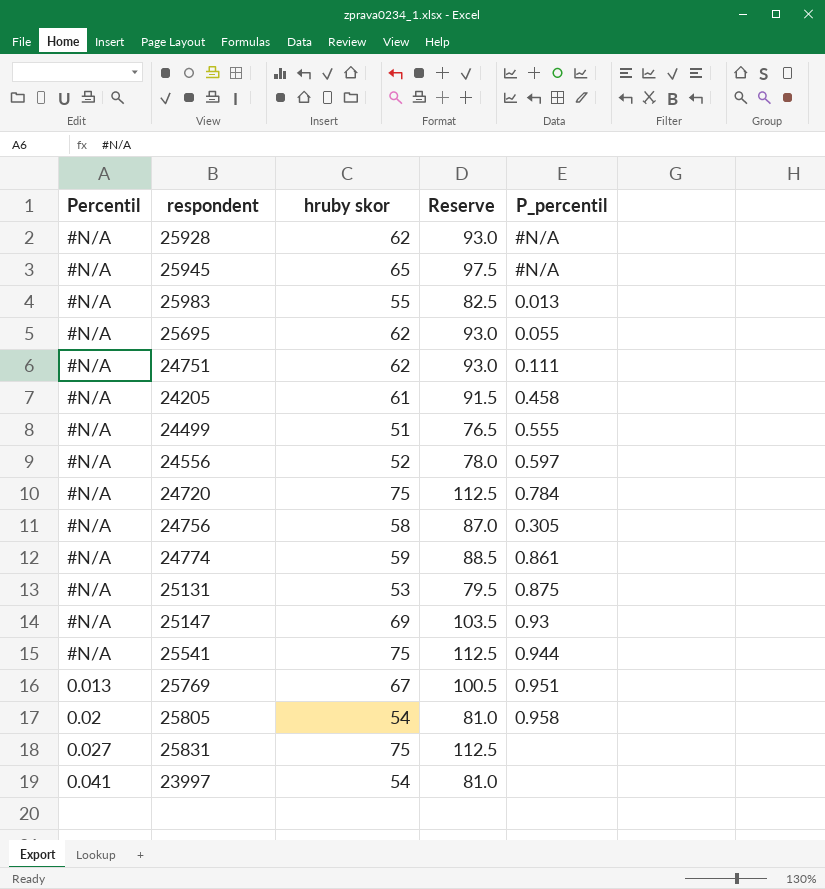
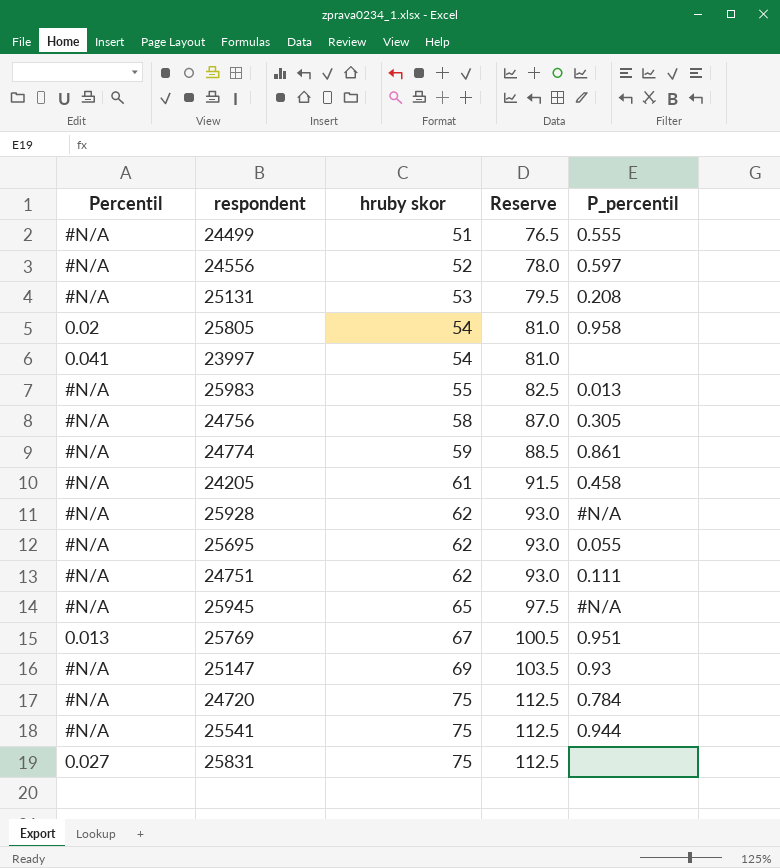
row order: none -> hruby skor ascending
25131 | P_percentil: 0.875 -> 0.208

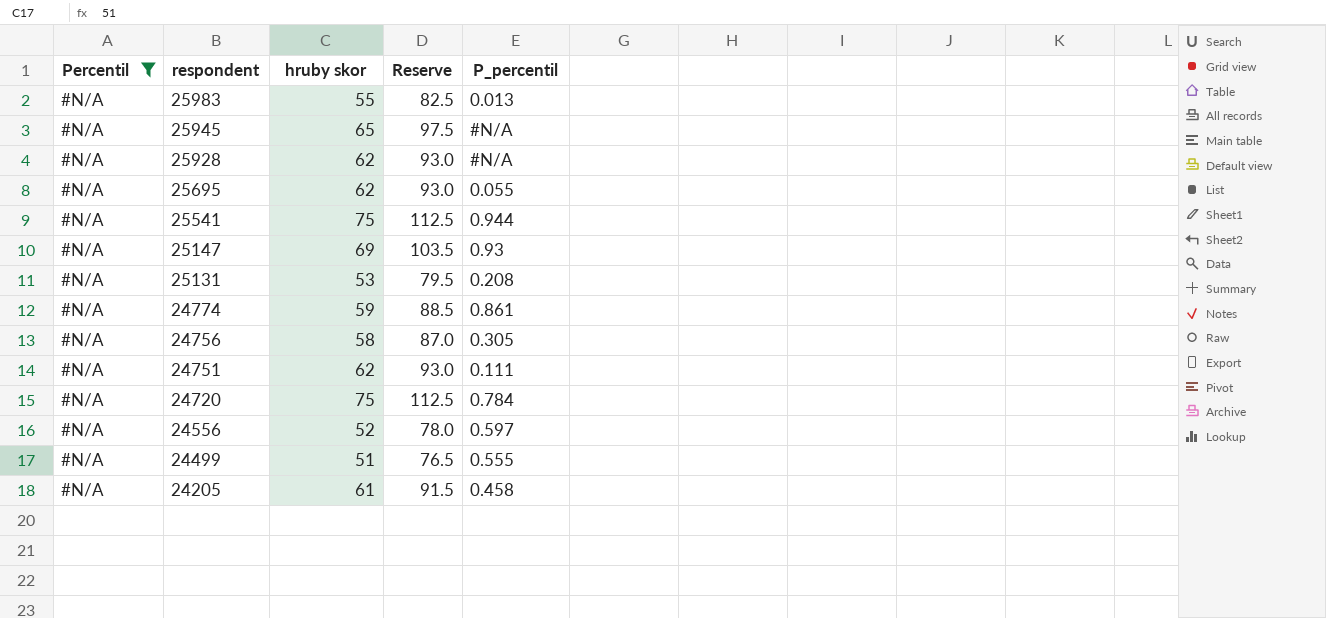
filter: none -> Percentil = #N/A
row order: hruby skor ascending -> respondent descending

